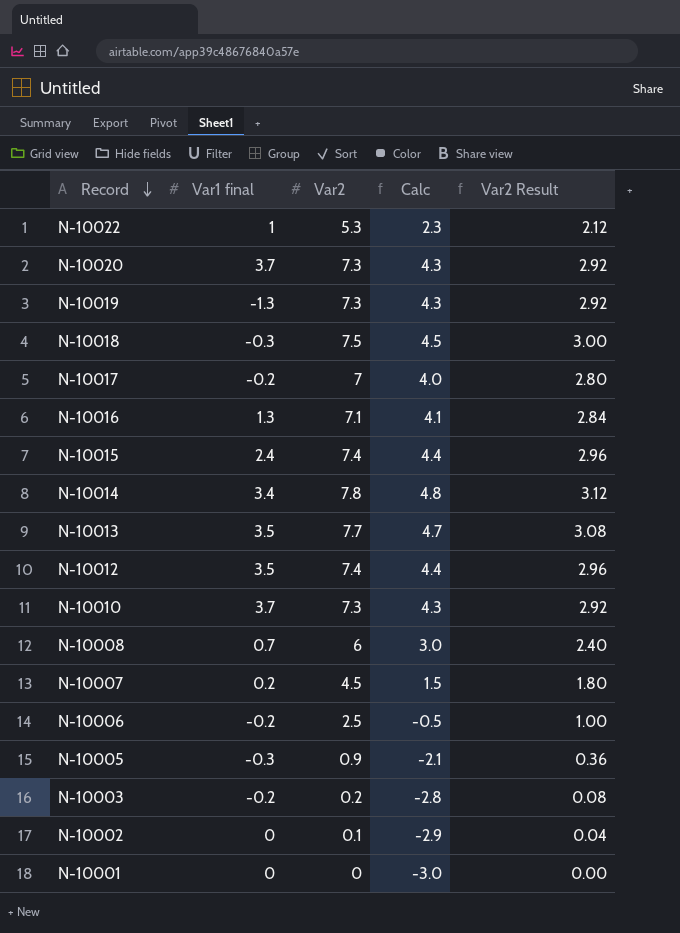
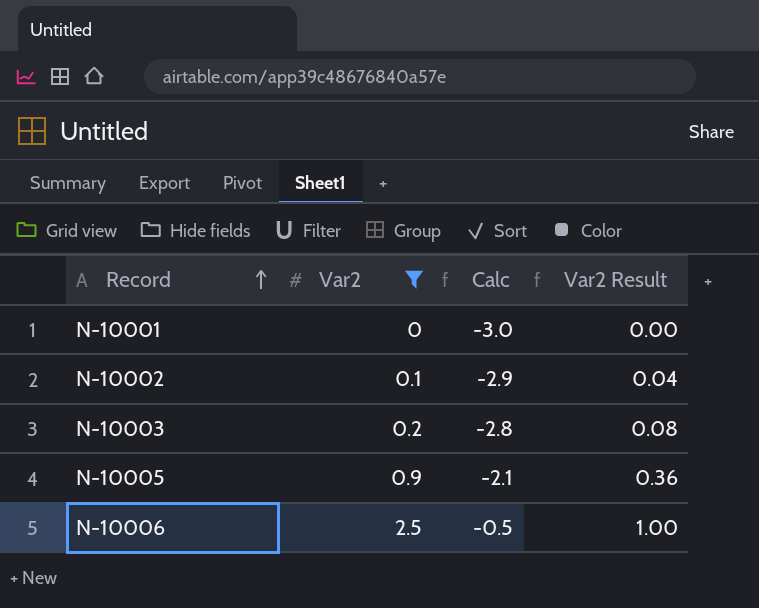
filter: none -> Var2 <= 2.5
row order: Record descending -> Record ascending
column Var1 final | position: 2 -> none

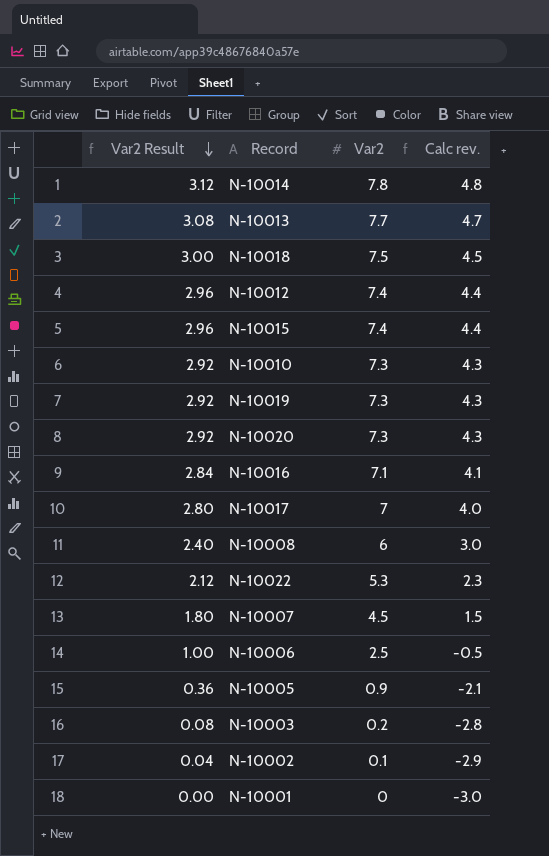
filter: Var2 <= 2.5 -> none
row order: Record ascending -> Var2 Result descending
column Var2 Result | position: 4 -> 1
column name: Calc -> Calc rev.

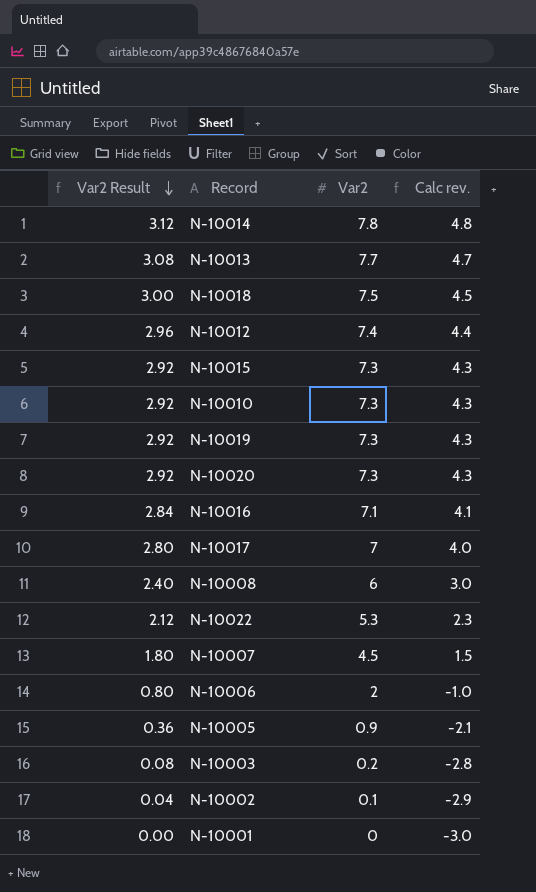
N-10015 | Var2 Result: 2.96 -> 2.92
N-10015 | Var2: 7.4 -> 7.3
N-10015 | Calc rev.: 4.4 -> 4.3
N-10006 | Var2 Result: 1.00 -> 0.80
N-10006 | Var2: 2.5 -> 2
N-10006 | Calc rev.: -0.5 -> -1.0

